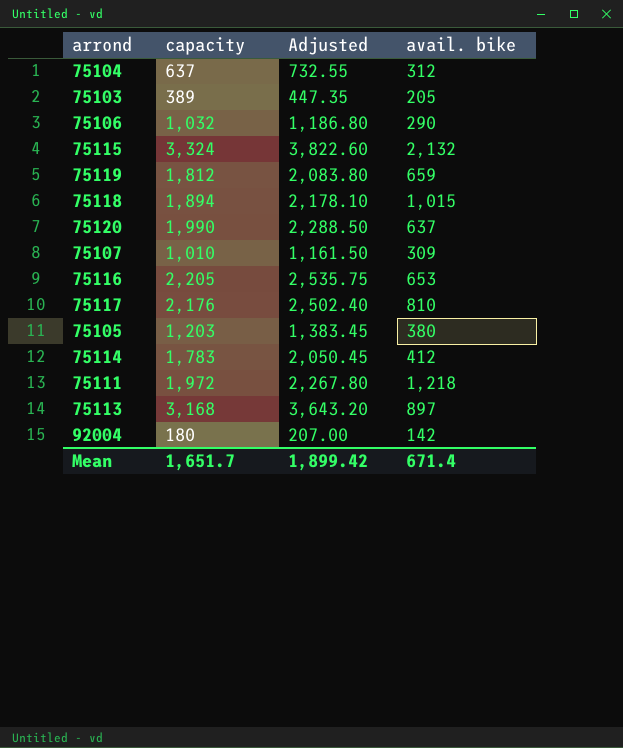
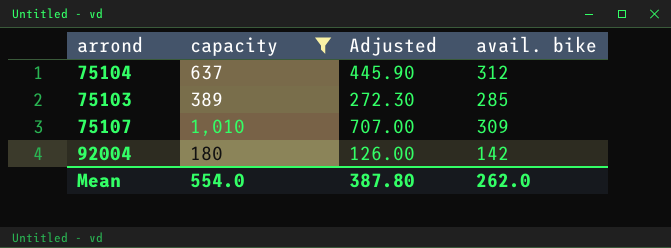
filter: none -> capacity <= 1,010
column Adjusted | formula: [capacity] * 1.15 -> [capacity] * 0.7
75103 | avail. bike: 205 -> 285
Mean | capacity: 1,651.7 -> 554.0
Mean | Adjusted: 1,899.42 -> 387.80
Mean | avail. bike: 671.4 -> 262.0

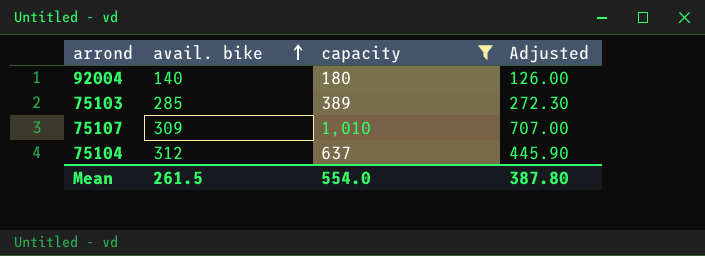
row order: none -> avail. bike ascending
column avail. bike | position: 4 -> 2
92004 | avail. bike: 142 -> 140
Mean | avail. bike: 262.0 -> 261.5

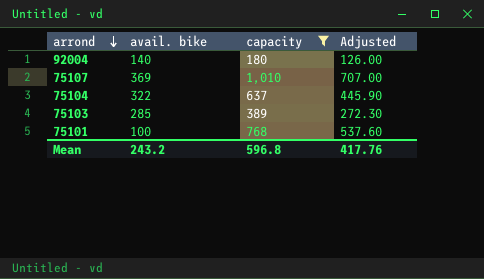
row order: avail. bike ascending -> arrond descending
75107 | avail. bike: 309 -> 369
75104 | avail. bike: 312 -> 322
row 75101: none -> 100 | 768 | 537.60
Mean | avail. bike: 261.5 -> 243.2
Mean | capacity: 554.0 -> 596.8
Mean | Adjusted: 387.80 -> 417.76

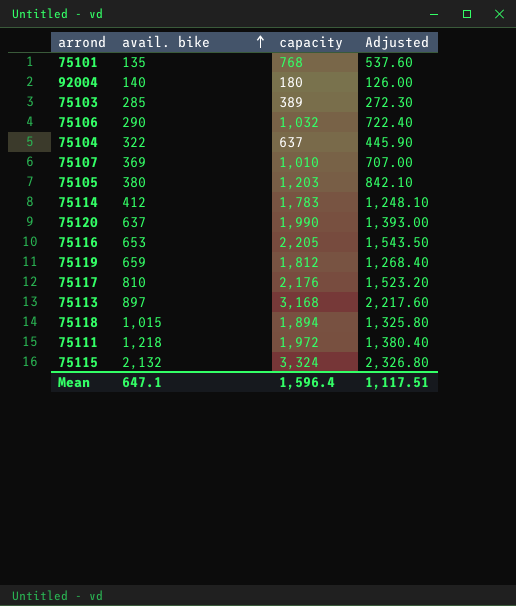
filter: capacity <= 1,010 -> none
row order: arrond descending -> avail. bike ascending
75101 | avail. bike: 100 -> 135
Mean | avail. bike: 243.2 -> 647.1
Mean | capacity: 596.8 -> 1,596.4
Mean | Adjusted: 417.76 -> 1,117.51

